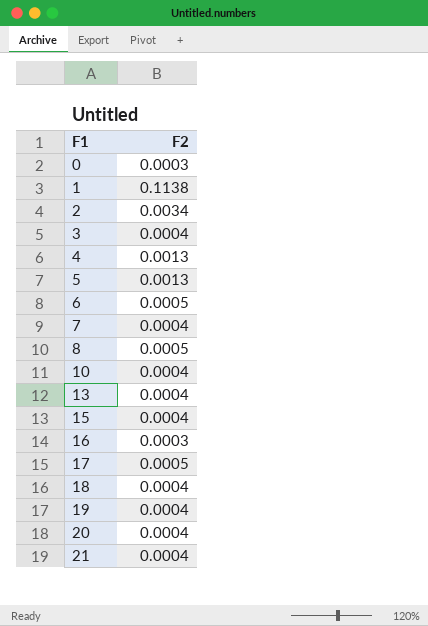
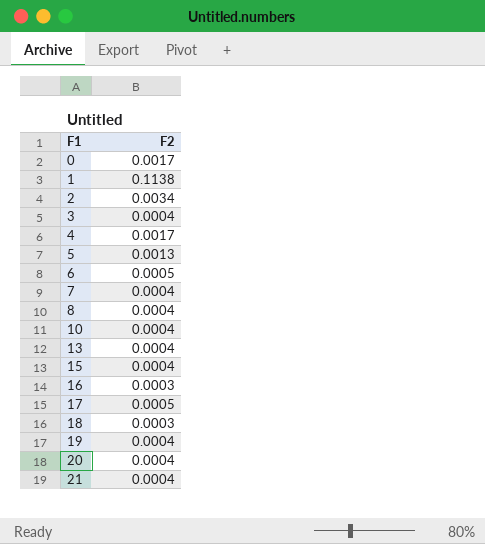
0 | F2: 0.0003 -> 0.0017
4 | F2: 0.0013 -> 0.0017
8 | F2: 0.0005 -> 0.0004
18 | F2: 0.0004 -> 0.0003

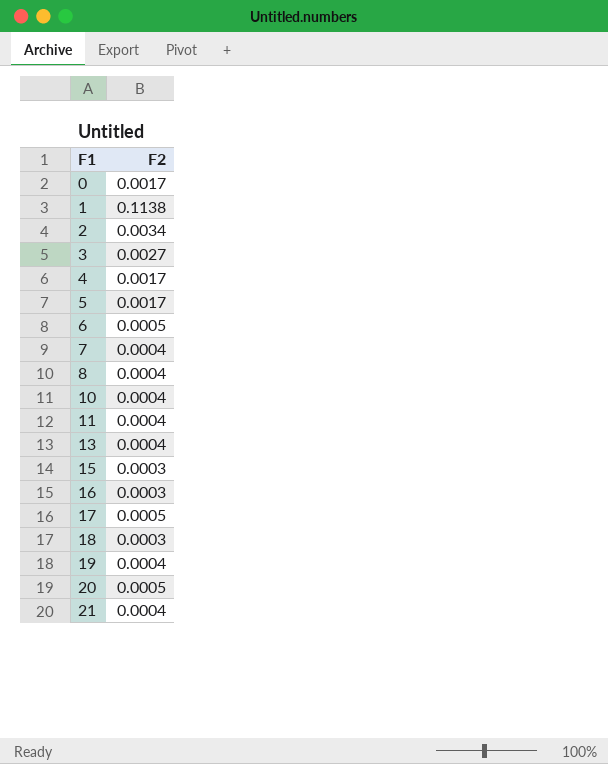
3 | F2: 0.0004 -> 0.0027
5 | F2: 0.0013 -> 0.0017
row 11: none -> 0.0004
15 | F2: 0.0004 -> 0.0003
20 | F2: 0.0004 -> 0.0005

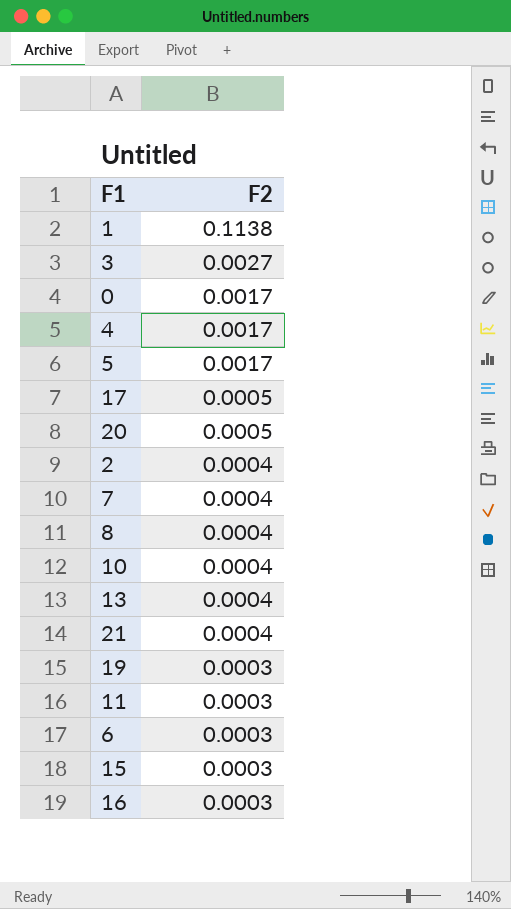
row order: F1 ascending -> F2 descending
row 18: 0.0003 -> none
2 | F2: 0.0034 -> 0.0004
19 | F2: 0.0004 -> 0.0003
11 | F2: 0.0004 -> 0.0003
6 | F2: 0.0005 -> 0.0003

